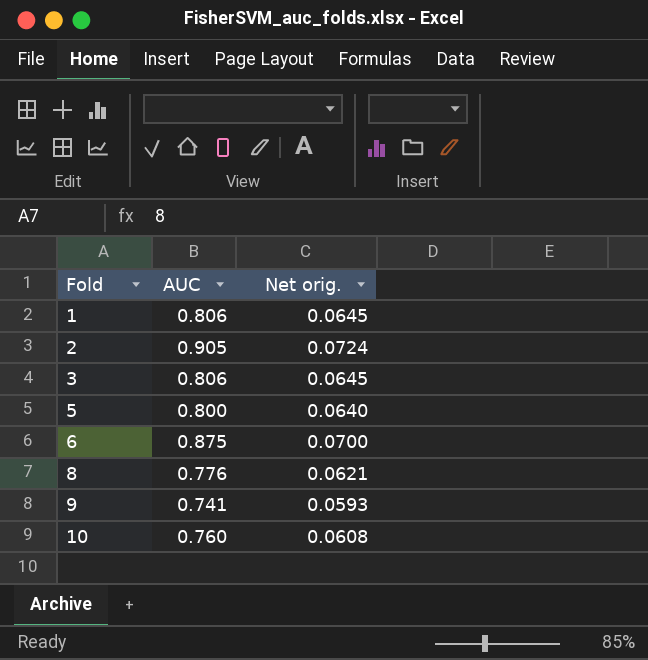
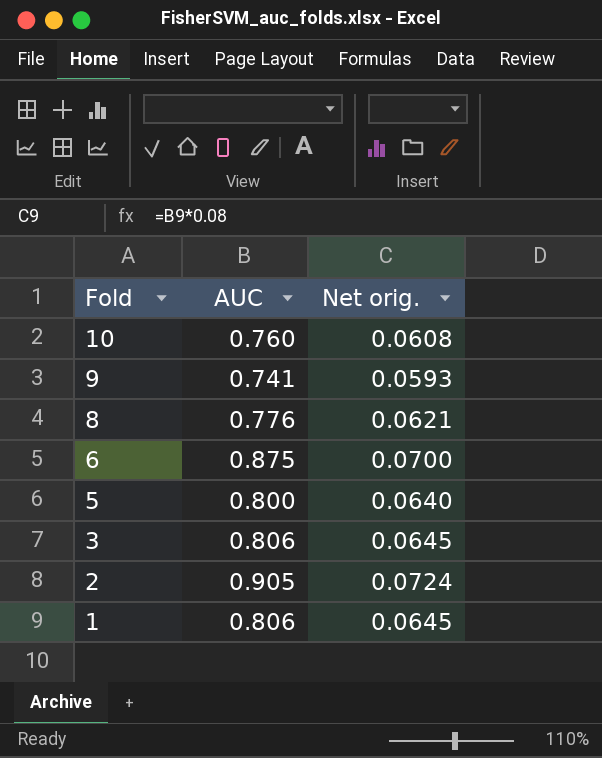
row order: Fold ascending -> Fold descending

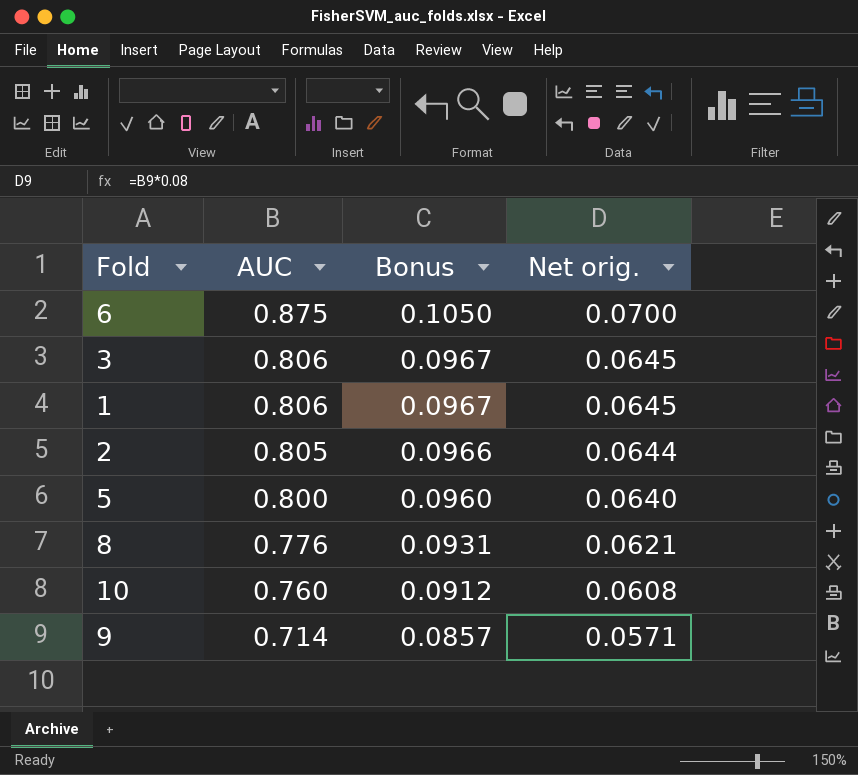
row order: Fold descending -> AUC descending
column Bonus | formula: none -> [AUC] * 0.12
2 | AUC: 0.905 -> 0.805
2 | Net orig.: 0.0724 -> 0.0644
9 | AUC: 0.741 -> 0.714
9 | Net orig.: 0.0593 -> 0.0571

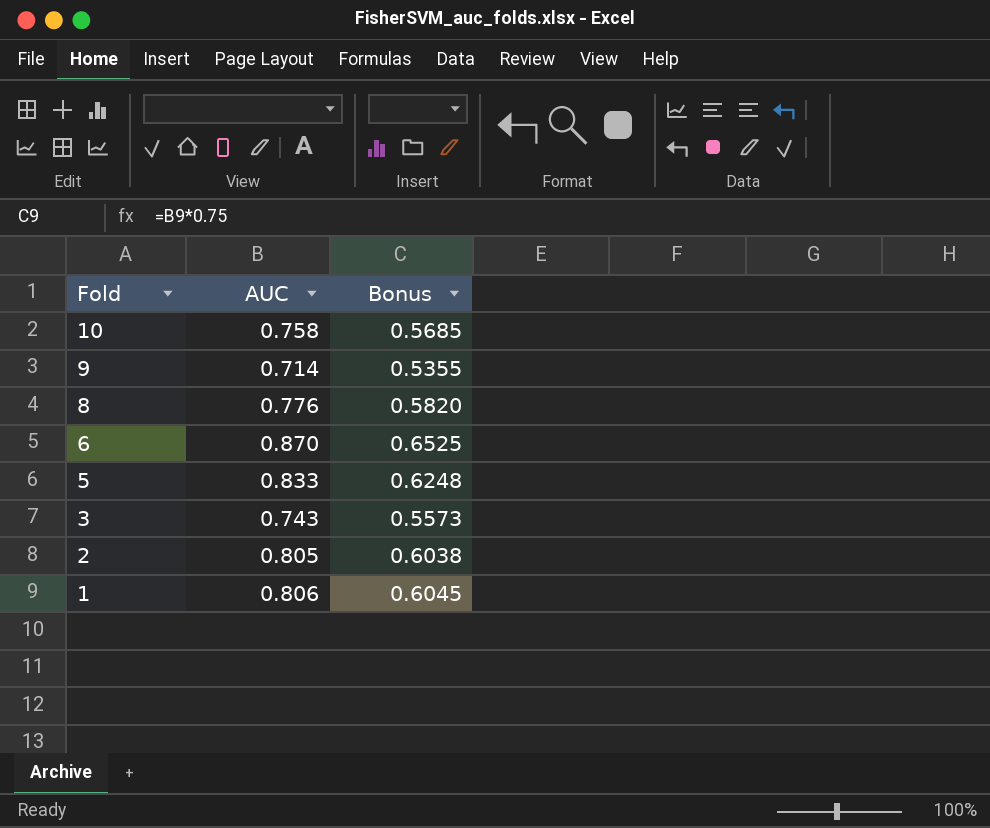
row order: AUC descending -> Fold descending
column Net orig. | formula: [AUC] * 0.08 -> none
column Bonus | formula: [AUC] * 0.12 -> [AUC] * 0.75
10 | AUC: 0.760 -> 0.758
6 | AUC: 0.875 -> 0.870
5 | AUC: 0.800 -> 0.833
3 | AUC: 0.806 -> 0.743

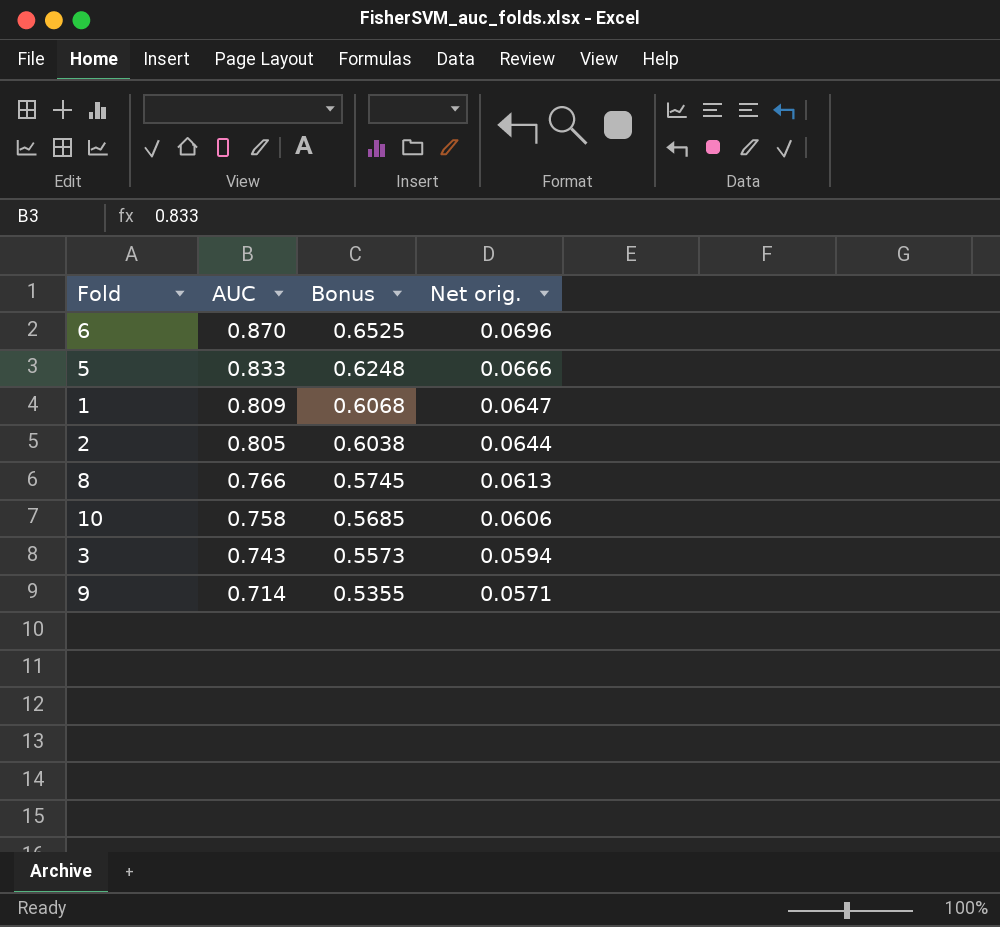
row order: Fold descending -> AUC descending
column Net orig. | formula: none -> [AUC] * 0.08
1 | AUC: 0.806 -> 0.809
1 | Bonus: 0.6045 -> 0.6068
8 | AUC: 0.776 -> 0.766
8 | Bonus: 0.5820 -> 0.5745

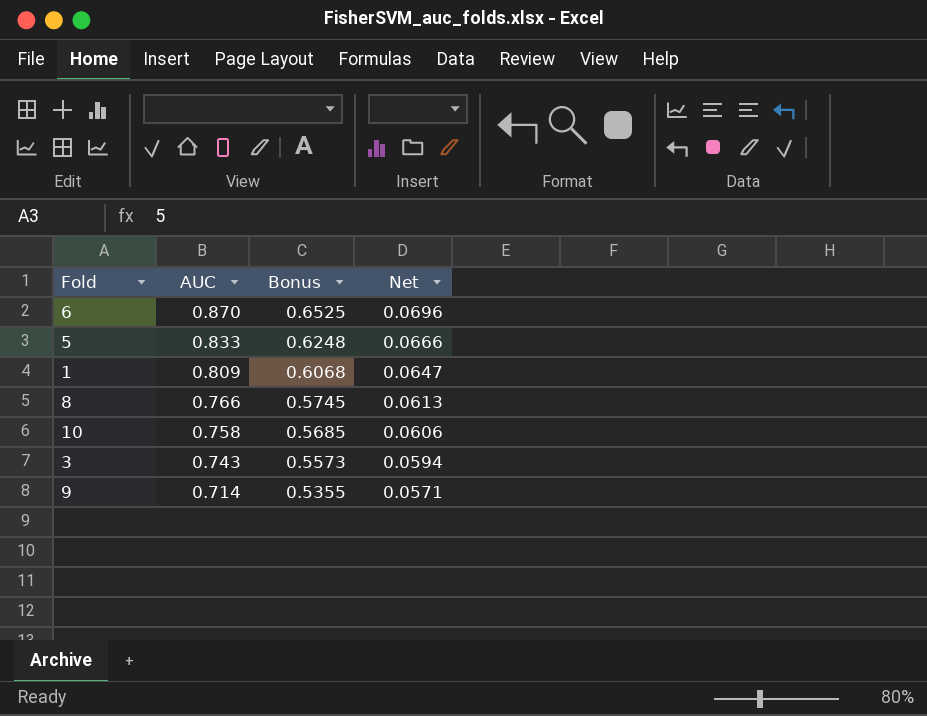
column name: Net orig. -> Net
row 2: 0.805 | 0.6038 | 0.0644 -> none

